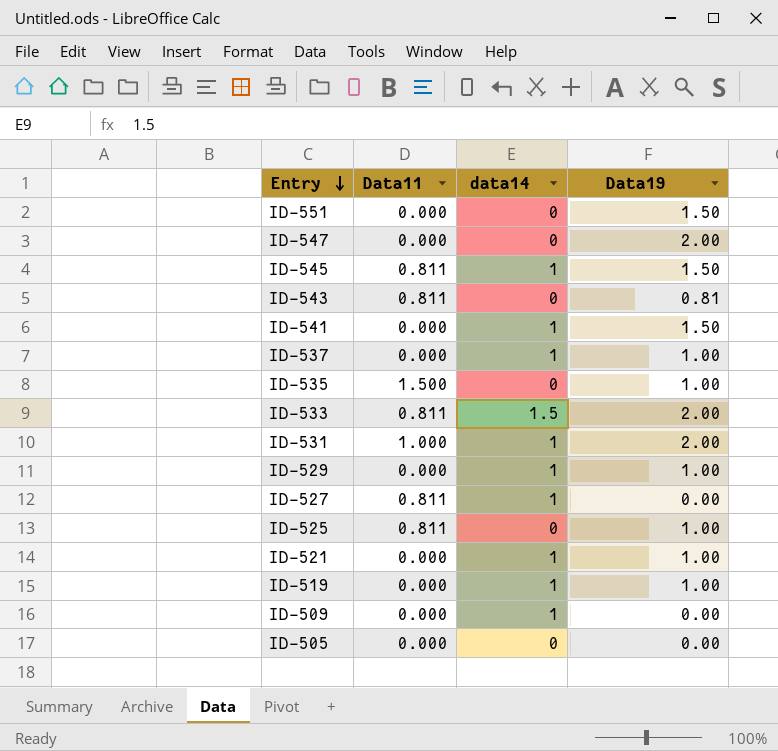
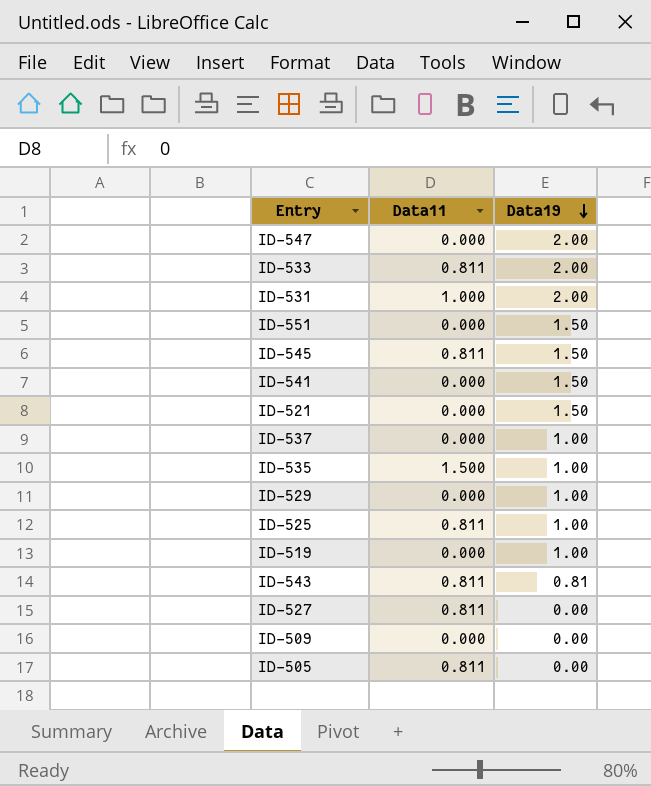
row order: Entry descending -> Data19 descending
column data14 | position: 3 -> none
ID-521 | Data19: 1.00 -> 1.50
ID-505 | Data11: 0.000 -> 0.811

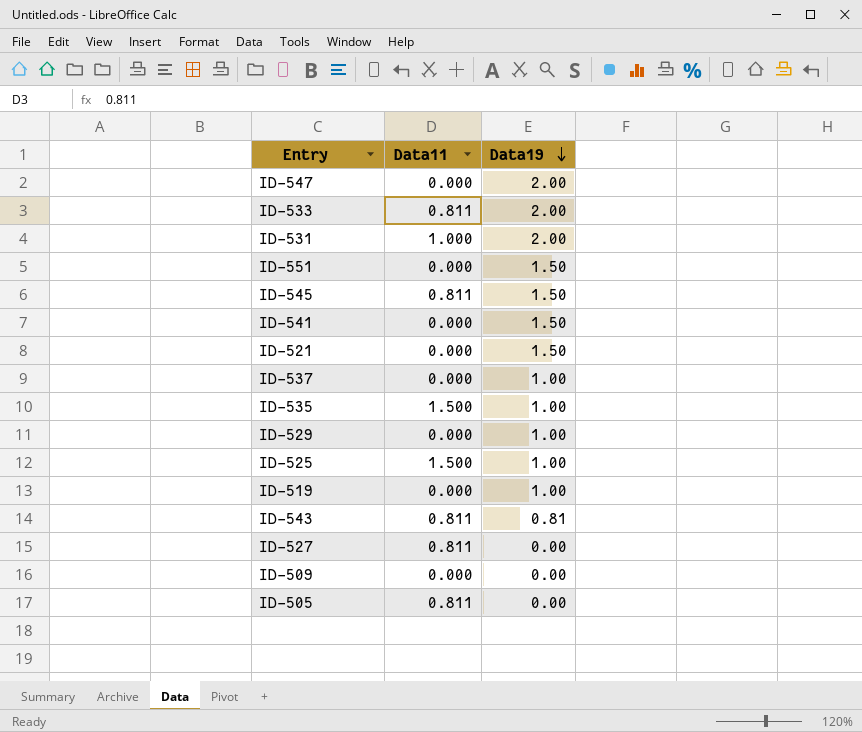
ID-525 | Data11: 0.811 -> 1.500

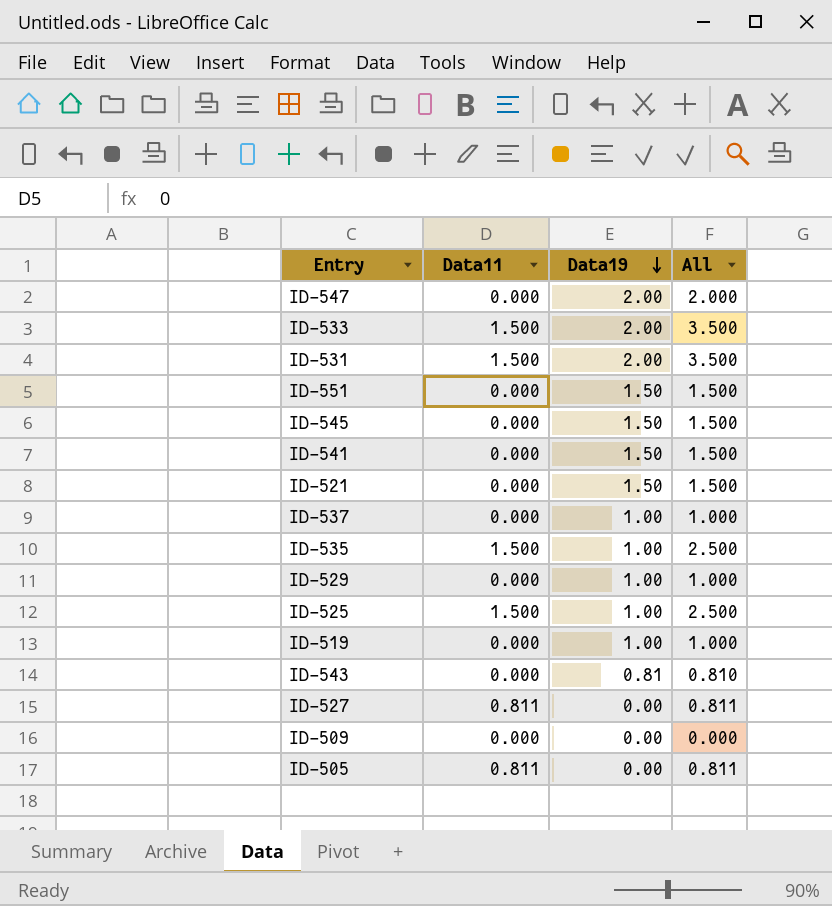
column All | formula: none -> [Data11] + [Data19]
ID-533 | Data11: 0.811 -> 1.500
ID-531 | Data11: 1.000 -> 1.500
ID-545 | Data11: 0.811 -> 0.000
ID-543 | Data11: 0.811 -> 0.000

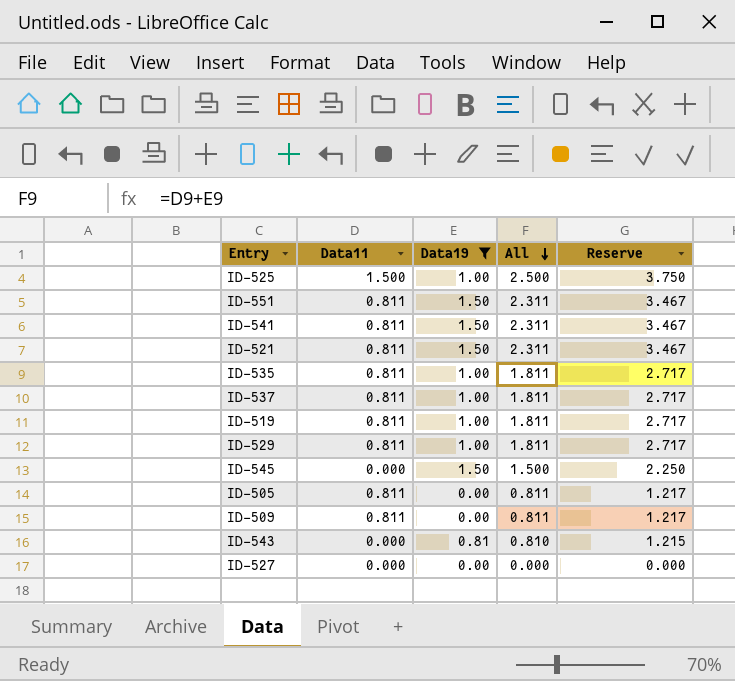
filter: none -> Data19 != 2.00
row order: Data19 descending -> All descending
column Reserve | formula: none -> [All] * 1.5
ID-551 | Data11: 0.000 -> 0.811
ID-551 | All: 1.500 -> 2.311
ID-541 | Data11: 0.000 -> 0.811
ID-541 | All: 1.500 -> 2.311
ID-521 | Data11: 0.000 -> 0.811
ID-521 | All: 1.500 -> 2.311
ID-535 | Data11: 1.500 -> 0.811
ID-535 | All: 2.500 -> 1.811
ID-537 | Data11: 0.000 -> 0.811
ID-537 | All: 1.000 -> 1.811
ID-519 | Data11: 0.000 -> 0.811
ID-519 | All: 1.000 -> 1.811
ID-529 | Data11: 0.000 -> 0.811
ID-529 | All: 1.000 -> 1.811
ID-509 | Data11: 0.000 -> 0.811
ID-509 | All: 0.000 -> 0.811
ID-527 | Data11: 0.811 -> 0.000
ID-527 | All: 0.811 -> 0.000

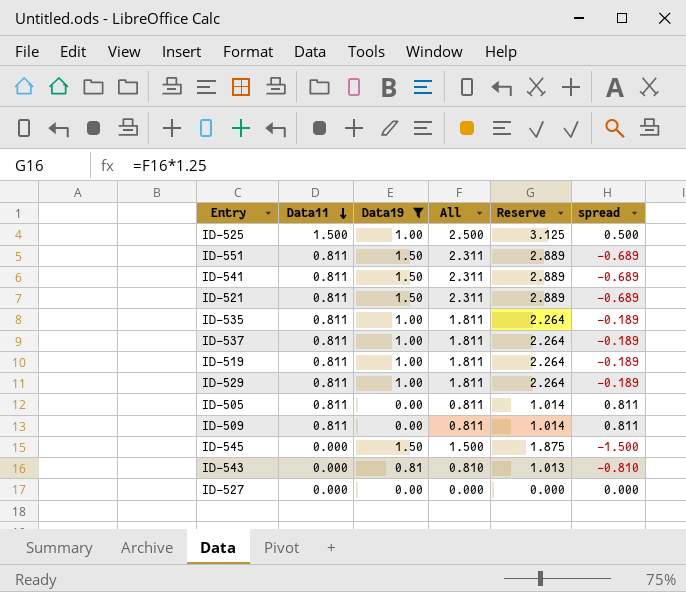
row order: All descending -> Data11 descending
column Reserve | formula: [All] * 1.5 -> [All] * 1.25
column spread | formula: none -> [Data11] - [Data19]

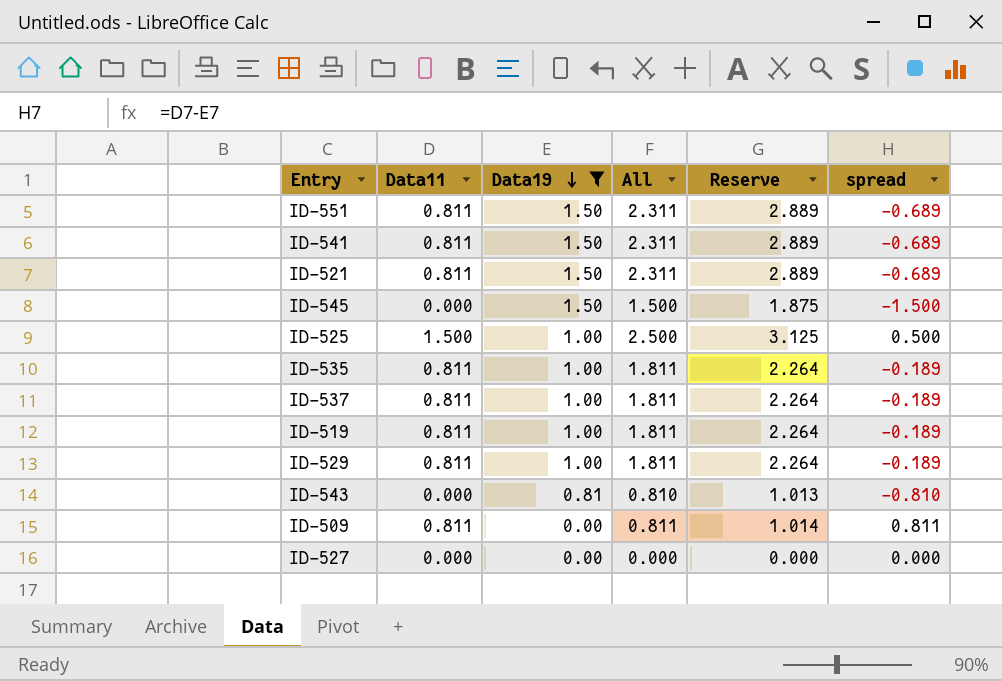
row order: Data11 descending -> Data19 descending
row ID-505: 0.811 | 0.00 | 0.811 | 1.014 | 0.811 -> none

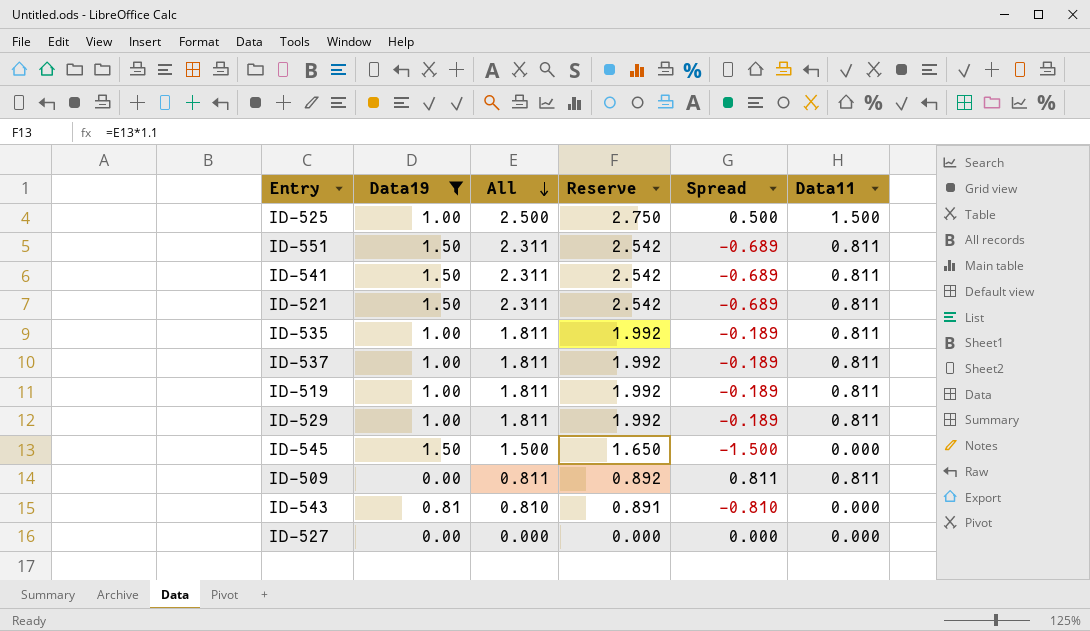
row order: Data19 descending -> All descending
column Reserve | formula: [All] * 1.25 -> [All] * 1.1
column name: spread -> Spread
column Data11 | position: 2 -> 6

